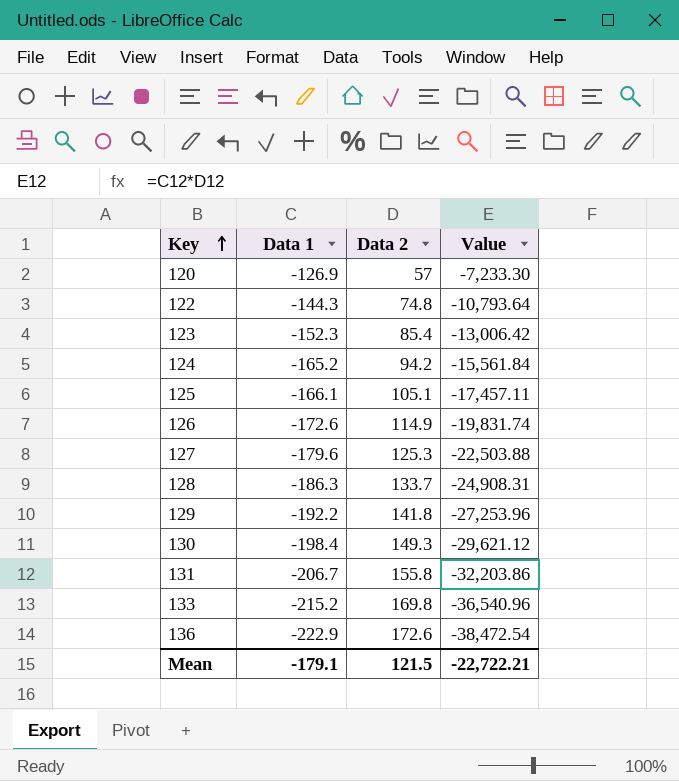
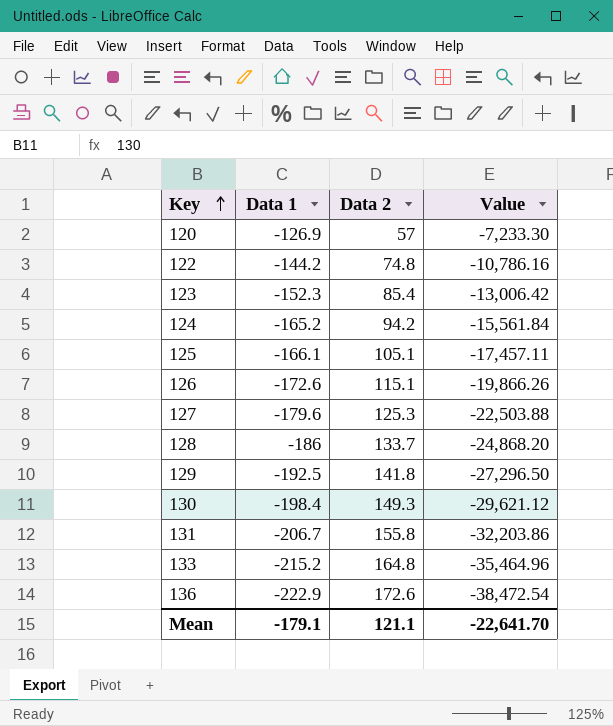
122 | Data 1: -144.3 -> -144.2
122 | Value: -10,793.64 -> -10,786.16
126 | Data 2: 114.9 -> 115.1
126 | Value: -19,831.74 -> -19,866.26
128 | Data 1: -186.3 -> -186
128 | Value: -24,908.31 -> -24,868.20
129 | Data 1: -192.2 -> -192.5
129 | Value: -27,253.96 -> -27,296.50
133 | Data 2: 169.8 -> 164.8
133 | Value: -36,540.96 -> -35,464.96
Mean | Data 2: 121.5 -> 121.1
Mean | Value: -22,722.21 -> -22,641.70

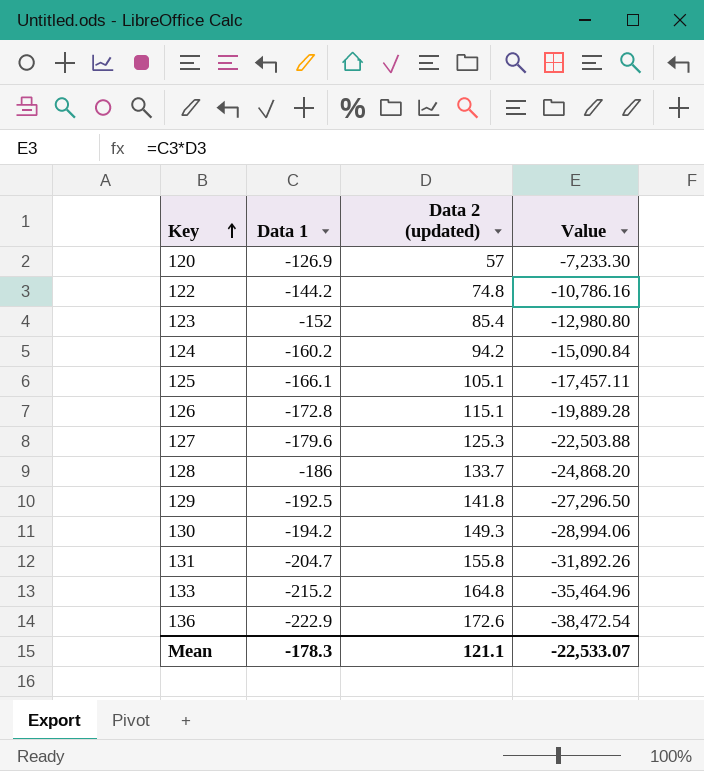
column name: Data 2 -> Data 2 (updated)
123 | Data 1: -152.3 -> -152
123 | Value: -13,006.42 -> -12,980.80
124 | Data 1: -165.2 -> -160.2
124 | Value: -15,561.84 -> -15,090.84
126 | Data 1: -172.6 -> -172.8
126 | Value: -19,866.26 -> -19,889.28
130 | Data 1: -198.4 -> -194.2
130 | Value: -29,621.12 -> -28,994.06
131 | Data 1: -206.7 -> -204.7
131 | Value: -32,203.86 -> -31,892.26
Mean | Data 1: -179.1 -> -178.3
Mean | Value: -22,641.70 -> -22,533.07

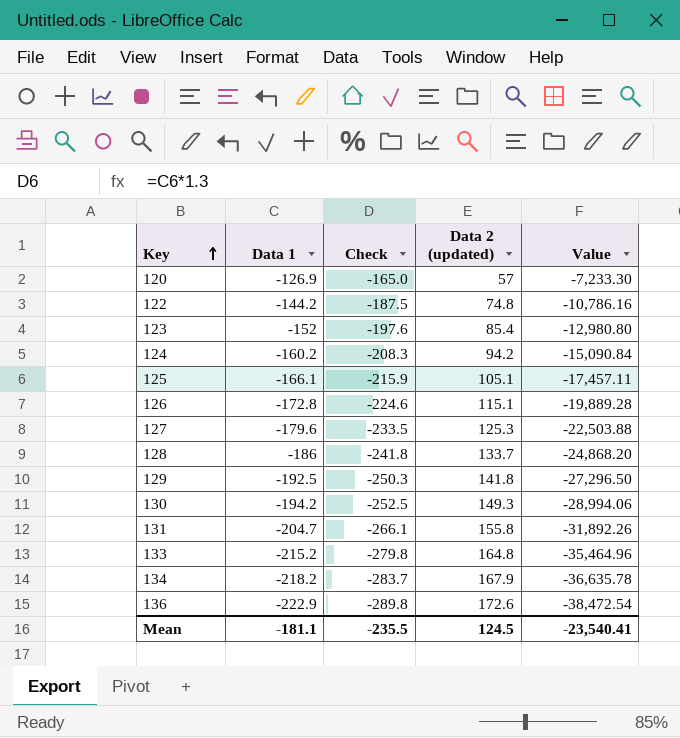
column Check | formula: none -> [Data 1] * 1.3
row 134: none -> -218.2 | -283.7 | 167.9 | -36,635.78
Mean | Data 1: -178.3 -> -181.1
Mean | Data 2 (updated): 121.1 -> 124.5
Mean | Value: -22,533.07 -> -23,540.41

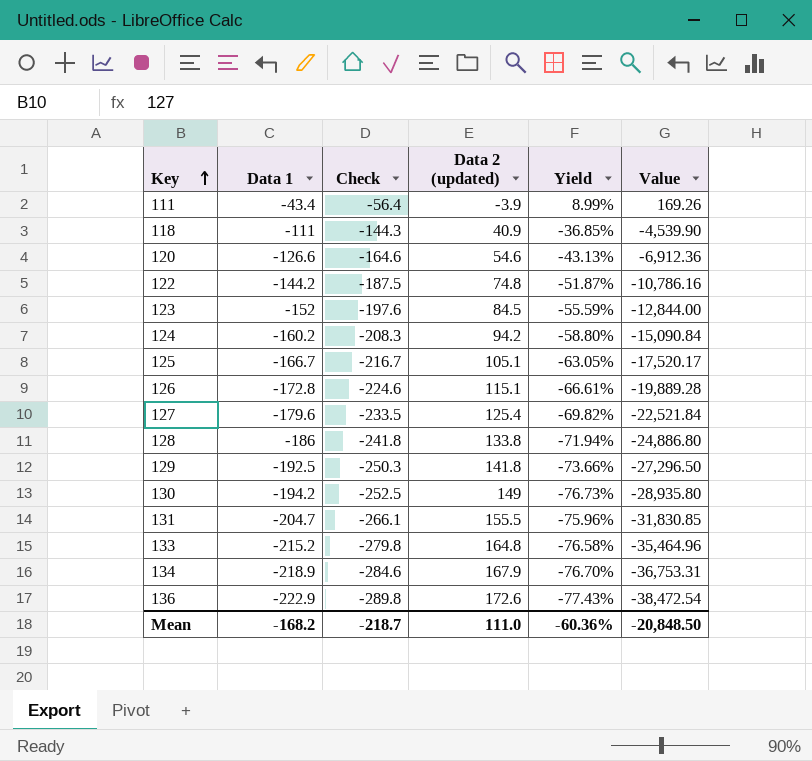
column Yield | formula: none -> [Data 2 (updated)] / [Data 1]
row 111: none -> -43.4 | -56.4 | -3.9 | 8.99% | 169.26
row 118: none -> -111 | -144.3 | 40.9 | -36.85% | -4,539.90
120 | Data 1: -126.9 -> -126.6
120 | Check: -165.0 -> -164.6
120 | Data 2 (updated): 57 -> 54.6
120 | Value: -7,233.30 -> -6,912.36
123 | Data 2 (updated): 85.4 -> 84.5
123 | Value: -12,980.80 -> -12,844.00
125 | Data 1: -166.1 -> -166.7
125 | Check: -215.9 -> -216.7
125 | Value: -17,457.11 -> -17,520.17
127 | Data 2 (updated): 125.3 -> 125.4
127 | Value: -22,503.88 -> -22,521.84
128 | Data 2 (updated): 133.7 -> 133.8
128 | Value: -24,868.20 -> -24,886.80
130 | Data 2 (updated): 149.3 -> 149
130 | Value: -28,994.06 -> -28,935.80
131 | Data 2 (updated): 155.8 -> 155.5
131 | Value: -31,892.26 -> -31,830.85
134 | Data 1: -218.2 -> -218.9
134 | Check: -283.7 -> -284.6
134 | Value: -36,635.78 -> -36,753.31
Mean | Data 1: -181.1 -> -168.2
Mean | Check: -235.5 -> -218.7
Mean | Data 2 (updated): 124.5 -> 111.0
Mean | Value: -23,540.41 -> -20,848.50

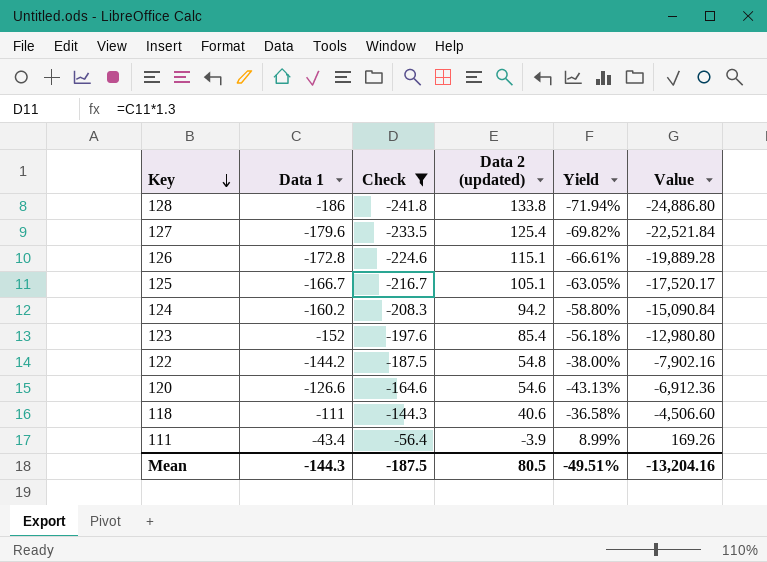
filter: none -> Check >= -241.8
row order: Key ascending -> Key descending
123 | Data 2 (updated): 84.5 -> 85.4
123 | Yield: -55.59% -> -56.18%
123 | Value: -12,844.00 -> -12,980.80
122 | Data 2 (updated): 74.8 -> 54.8
122 | Yield: -51.87% -> -38.00%
122 | Value: -10,786.16 -> -7,902.16
118 | Data 2 (updated): 40.9 -> 40.6
118 | Yield: -36.85% -> -36.58%
118 | Value: -4,539.90 -> -4,506.60
Mean | Data 1: -168.2 -> -144.3
Mean | Check: -218.7 -> -187.5
Mean | Data 2 (updated): 111.0 -> 80.5
Mean | Yield: -60.36% -> -49.51%
Mean | Value: -20,848.50 -> -13,204.16

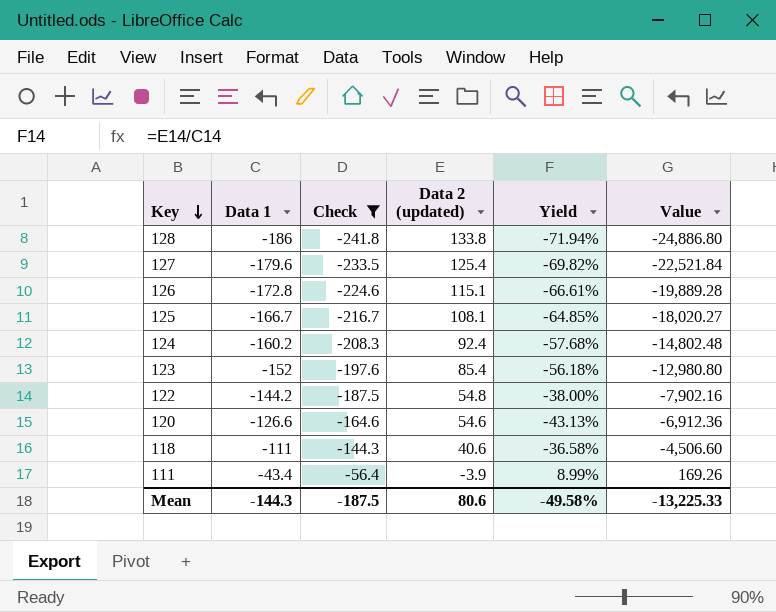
125 | Data 2 (updated): 105.1 -> 108.1
125 | Yield: -63.05% -> -64.85%
125 | Value: -17,520.17 -> -18,020.27
124 | Data 2 (updated): 94.2 -> 92.4
124 | Yield: -58.80% -> -57.68%
124 | Value: -15,090.84 -> -14,802.48
Mean | Data 2 (updated): 80.5 -> 80.6
Mean | Yield: -49.51% -> -49.58%
Mean | Value: -13,204.16 -> -13,225.33

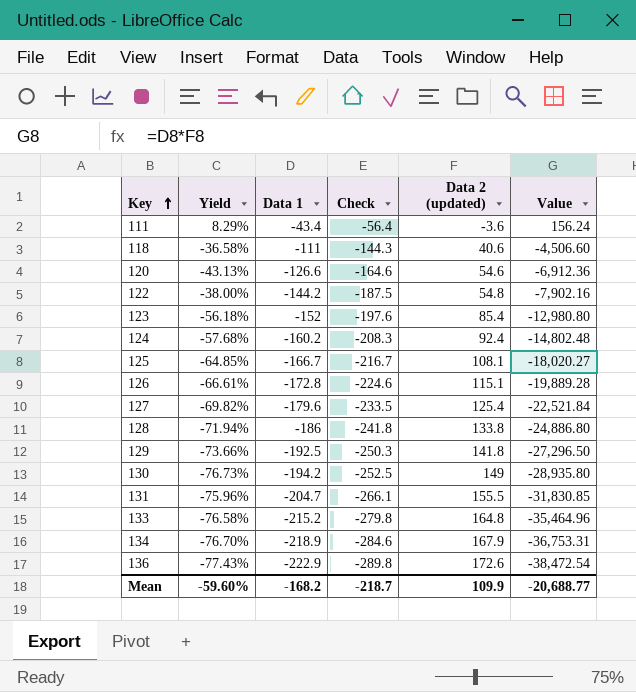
filter: Check >= -241.8 -> none
row order: Key descending -> Key ascending
column Yield | position: 5 -> 2
111 | Yield: 8.99% -> 8.29%
111 | Data 2 (updated): -3.9 -> -3.6
111 | Value: 169.26 -> 156.24
Mean | Yield: -49.58% -> -59.60%
Mean | Data 1: -144.3 -> -168.2
Mean | Check: -187.5 -> -218.7
Mean | Data 2 (updated): 80.6 -> 109.9
Mean | Value: -13,225.33 -> -20,688.77

